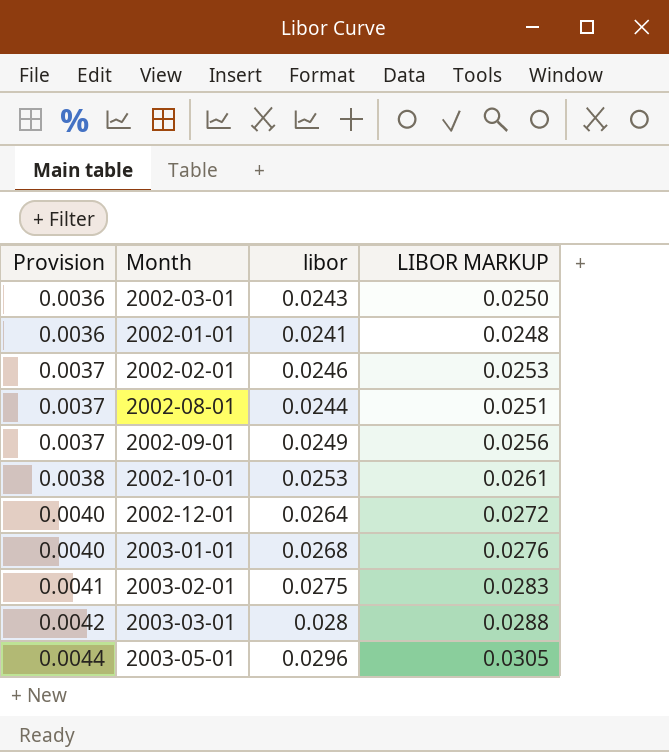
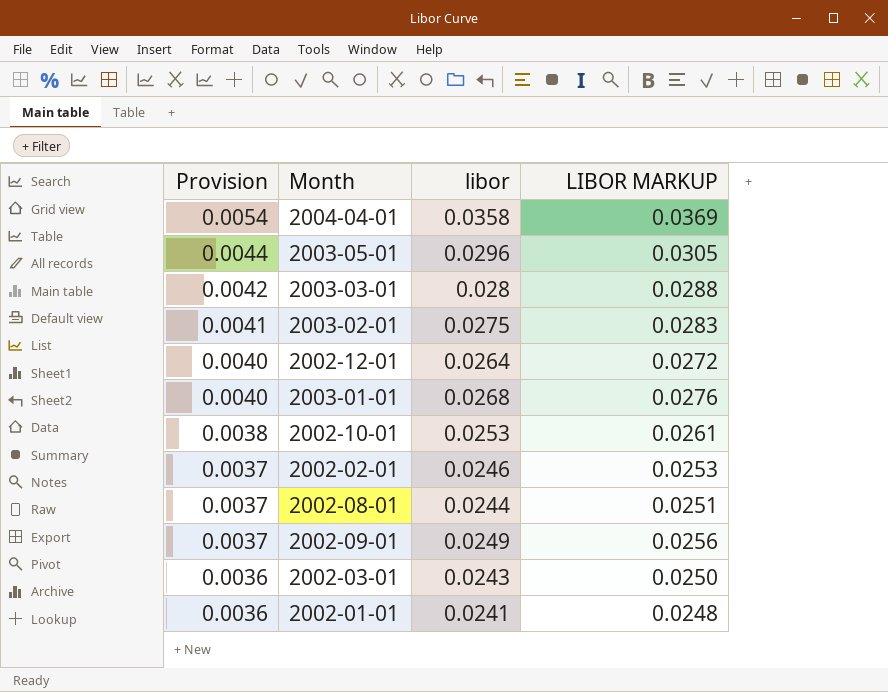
row order: Provision ascending -> Provision descending
row 2004-04-01: none -> 0.0054 | 0.0358 | 0.0369

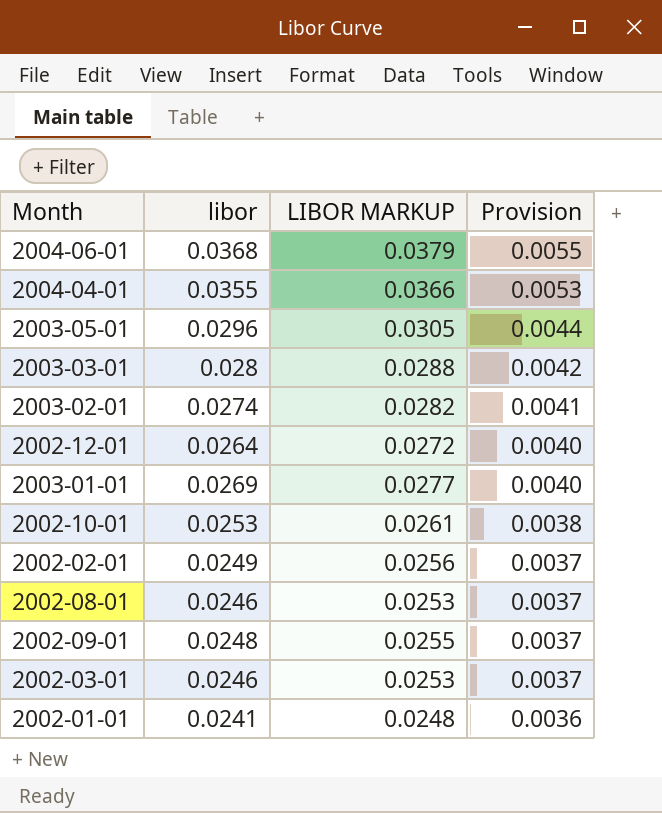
column Provision | position: 1 -> 4
row 2004-06-01: none -> 0.0368 | 0.0379 | 0.0055
2004-04-01 | libor: 0.0358 -> 0.0355
2004-04-01 | LIBOR MARKUP: 0.0369 -> 0.0366
2004-04-01 | Provision: 0.0054 -> 0.0053
2003-02-01 | libor: 0.0275 -> 0.0274
2003-02-01 | LIBOR MARKUP: 0.0283 -> 0.0282
2003-01-01 | libor: 0.0268 -> 0.0269
2003-01-01 | LIBOR MARKUP: 0.0276 -> 0.0277
2002-02-01 | libor: 0.0246 -> 0.0249
2002-02-01 | LIBOR MARKUP: 0.0253 -> 0.0256
2002-08-01 | libor: 0.0244 -> 0.0246
2002-08-01 | LIBOR MARKUP: 0.0251 -> 0.0253
2002-09-01 | libor: 0.0249 -> 0.0248
2002-09-01 | LIBOR MARKUP: 0.0256 -> 0.0255
2002-03-01 | libor: 0.0243 -> 0.0246
2002-03-01 | LIBOR MARKUP: 0.0250 -> 0.0253
2002-03-01 | Provision: 0.0036 -> 0.0037

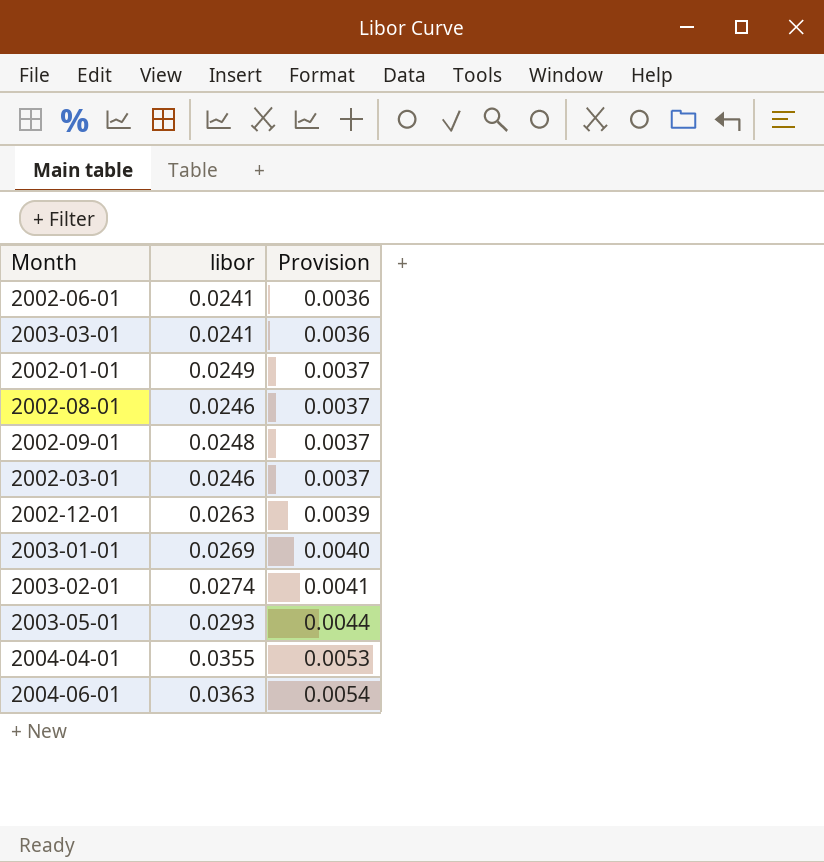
row order: Provision descending -> Provision ascending
column LIBOR MARKUP | formula: [libor] * 1.03 -> none
row 2002-10-01: 0.0253 | 0.0261 | 0.0038 -> none
row 2002-02-01: 0.0249 | 0.0256 | 0.0037 -> none
row 2002-06-01: none -> 0.0241 | 0.0036
2003-03-01 | libor: 0.028 -> 0.0241
2003-03-01 | Provision: 0.0042 -> 0.0036
2002-01-01 | libor: 0.0241 -> 0.0249
2002-01-01 | Provision: 0.0036 -> 0.0037
2002-12-01 | libor: 0.0264 -> 0.0263
2002-12-01 | Provision: 0.0040 -> 0.0039
2003-05-01 | libor: 0.0296 -> 0.0293
2004-06-01 | libor: 0.0368 -> 0.0363
2004-06-01 | Provision: 0.0055 -> 0.0054

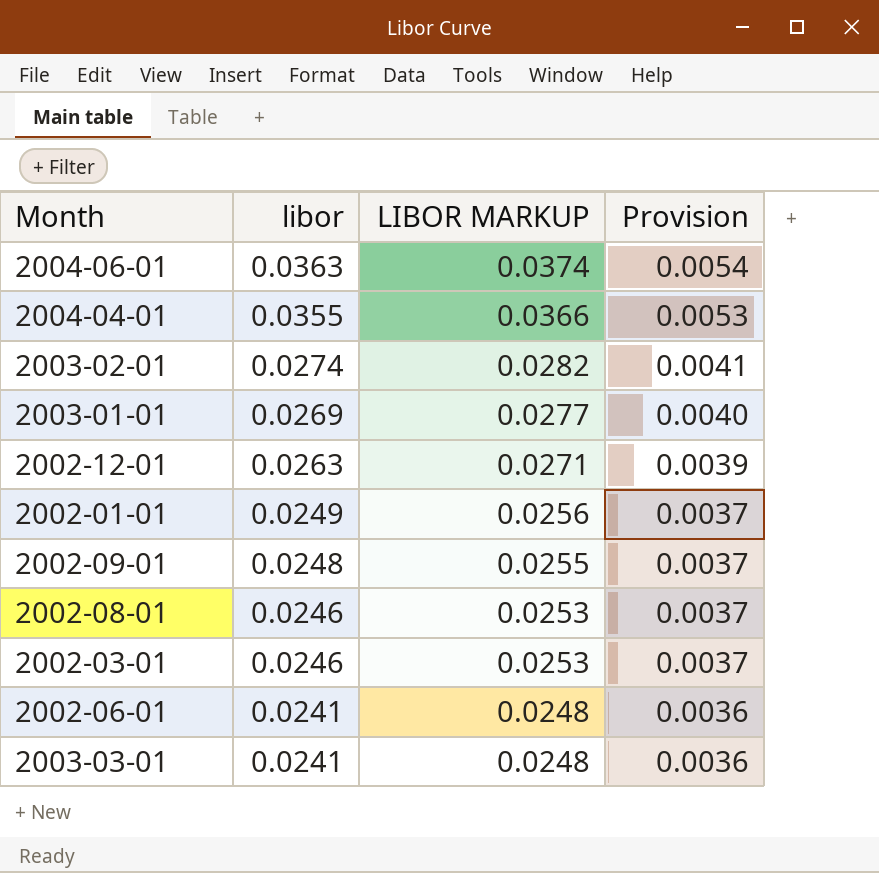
row order: Provision ascending -> libor descending
column LIBOR MARKUP | formula: none -> [libor] * 1.03
row 2003-05-01: 0.0293 | 0.0044 -> none

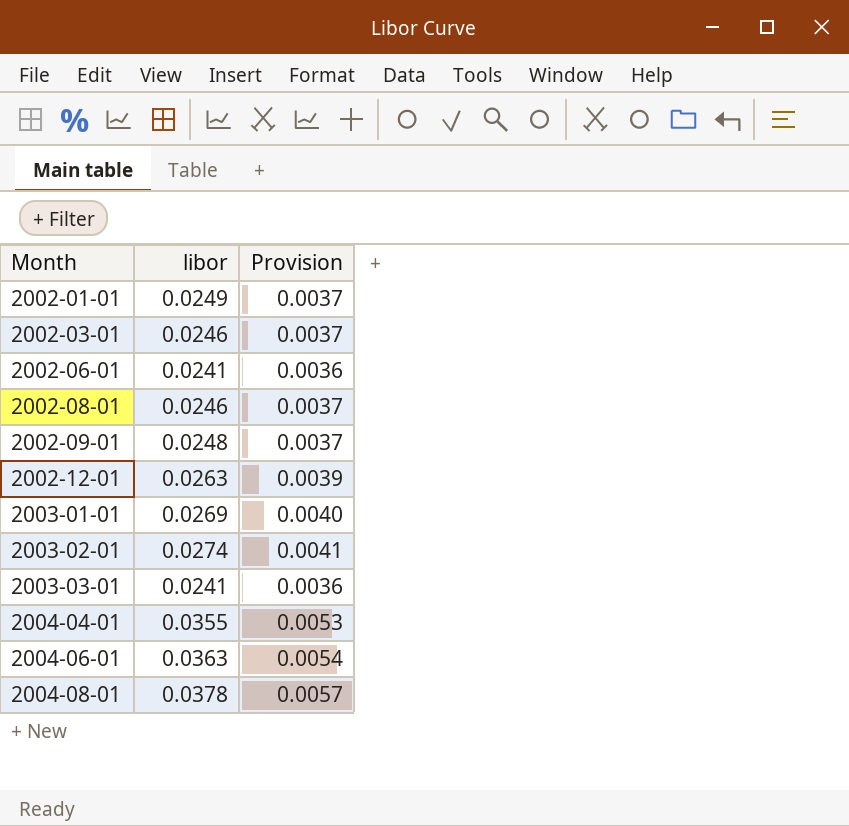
row order: libor descending -> Month ascending
column LIBOR MARKUP | formula: [libor] * 1.03 -> none
row 2004-08-01: none -> 0.0378 | 0.0057

